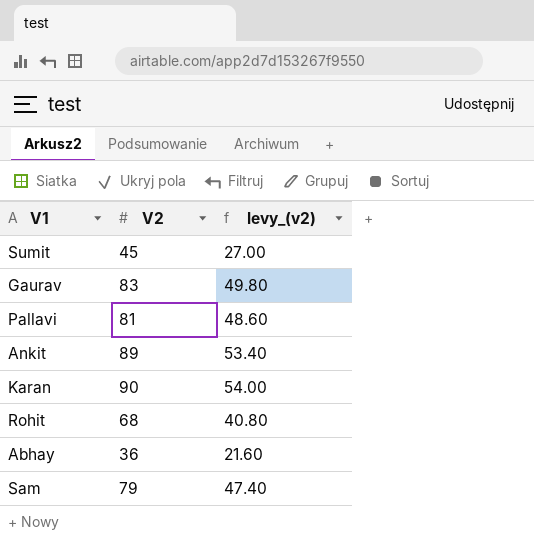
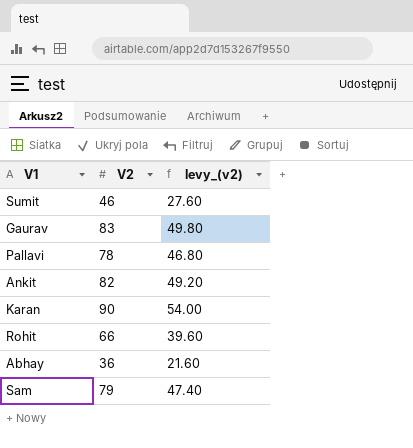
Sumit | V2: 45 -> 46
Sumit | levy_(v2): 27.00 -> 27.60
Pallavi | V2: 81 -> 78
Pallavi | levy_(v2): 48.60 -> 46.80
Ankit | V2: 89 -> 82
Ankit | levy_(v2): 53.40 -> 49.20
Rohit | V2: 68 -> 66
Rohit | levy_(v2): 40.80 -> 39.60

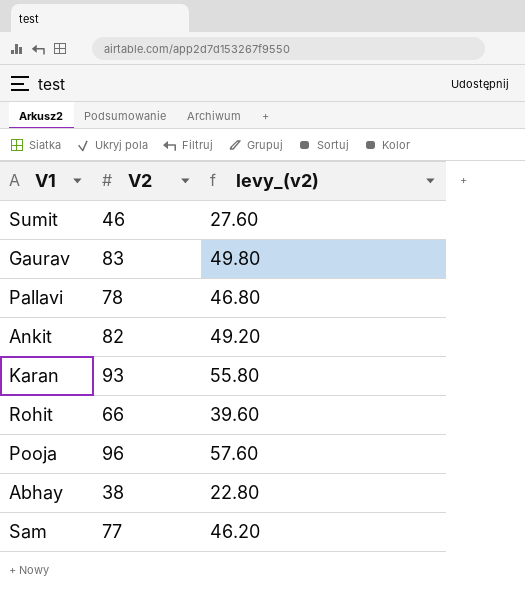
Karan | V2: 90 -> 93
Karan | levy_(v2): 54.00 -> 55.80
row Pooja: none -> 96 | 57.60
Abhay | V2: 36 -> 38
Abhay | levy_(v2): 21.60 -> 22.80
Sam | V2: 79 -> 77
Sam | levy_(v2): 47.40 -> 46.20

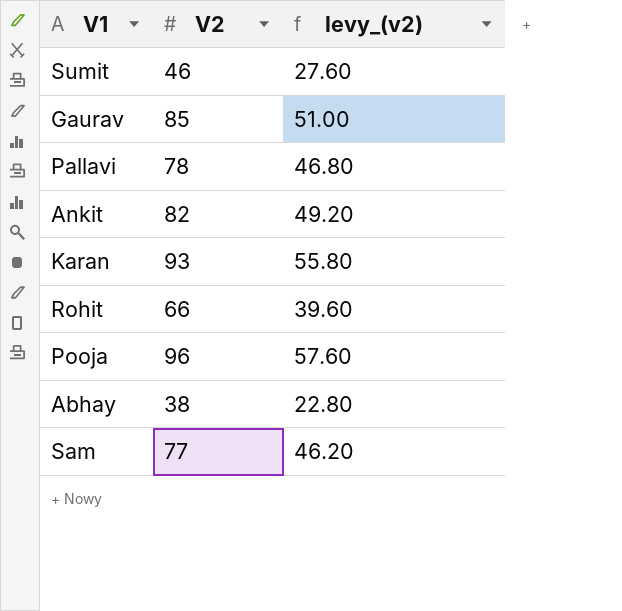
Gaurav | V2: 83 -> 85
Gaurav | levy_(v2): 49.80 -> 51.00

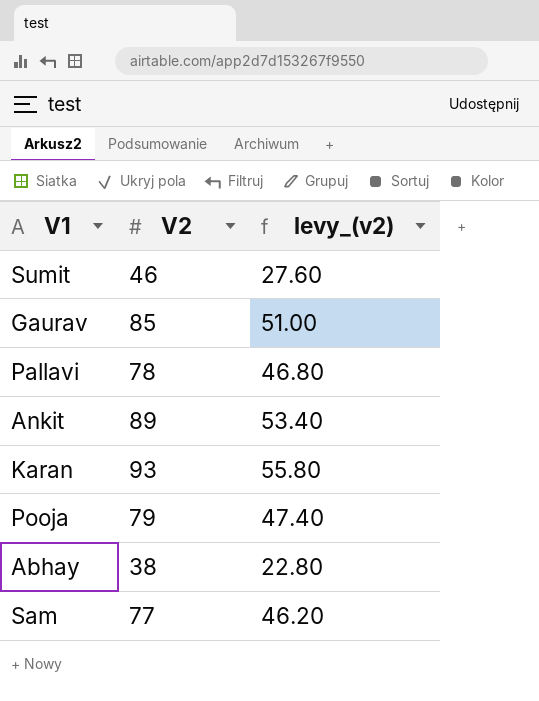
row Rohit: 66 | 39.60 -> none
Ankit | V2: 82 -> 89
Ankit | levy_(v2): 49.20 -> 53.40
Pooja | V2: 96 -> 79
Pooja | levy_(v2): 57.60 -> 47.40

